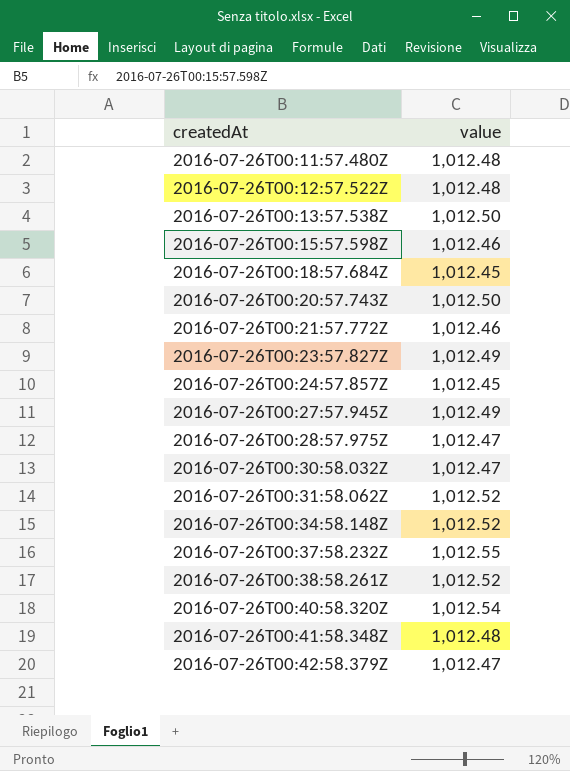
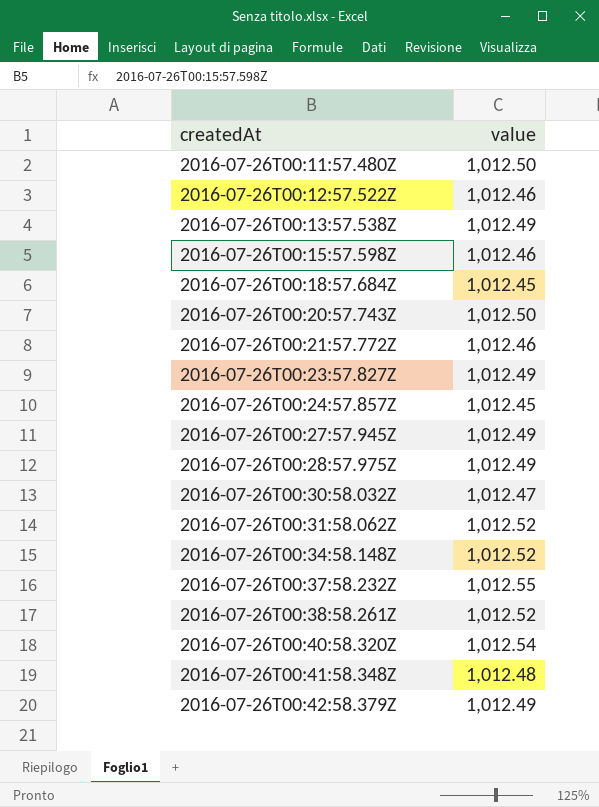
2016-07-26T00:11:57.480Z | value: 1,012.48 -> 1,012.50
2016-07-26T00:12:57.522Z | value: 1,012.48 -> 1,012.46
2016-07-26T00:13:57.538Z | value: 1,012.50 -> 1,012.49
2016-07-26T00:28:57.975Z | value: 1,012.47 -> 1,012.49
2016-07-26T00:42:58.379Z | value: 1,012.47 -> 1,012.49

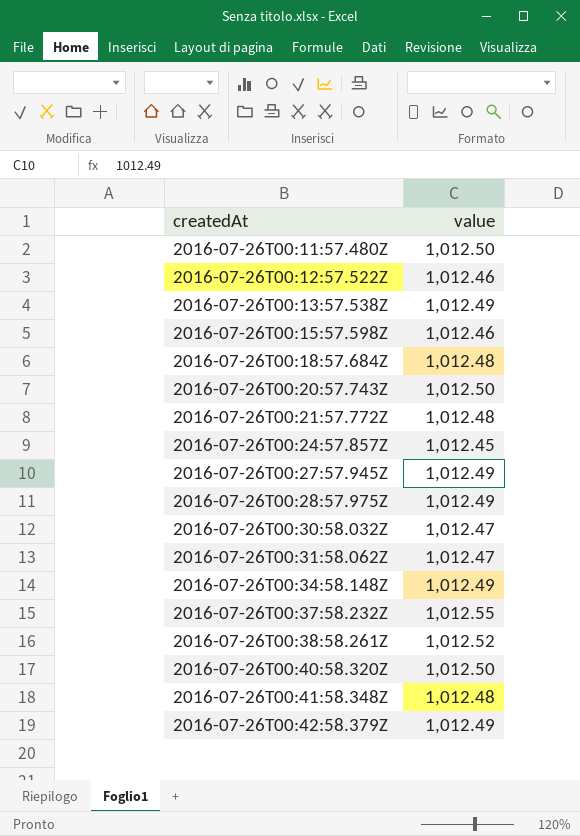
row 2016-07-26T00:23:57.827Z: 1,012.49 -> none
2016-07-26T00:18:57.684Z | value: 1,012.45 -> 1,012.48
2016-07-26T00:21:57.772Z | value: 1,012.46 -> 1,012.48
2016-07-26T00:31:58.062Z | value: 1,012.52 -> 1,012.47
2016-07-26T00:34:58.148Z | value: 1,012.52 -> 1,012.49
2016-07-26T00:40:58.320Z | value: 1,012.54 -> 1,012.50

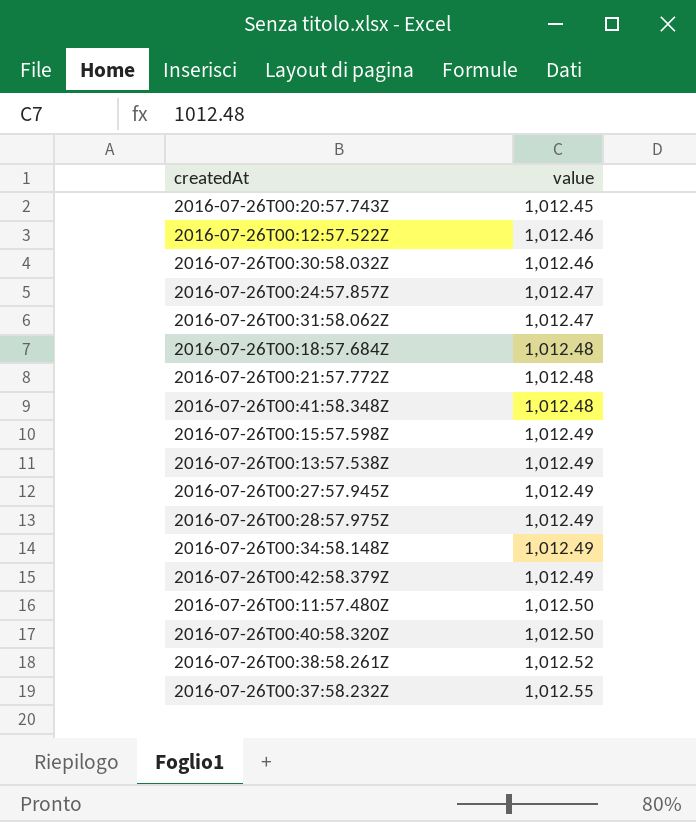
row order: createdAt ascending -> value ascending
2016-07-26T00:20:57.743Z | value: 1,012.50 -> 1,012.45
2016-07-26T00:30:58.032Z | value: 1,012.47 -> 1,012.46
2016-07-26T00:24:57.857Z | value: 1,012.45 -> 1,012.47
2016-07-26T00:15:57.598Z | value: 1,012.46 -> 1,012.49

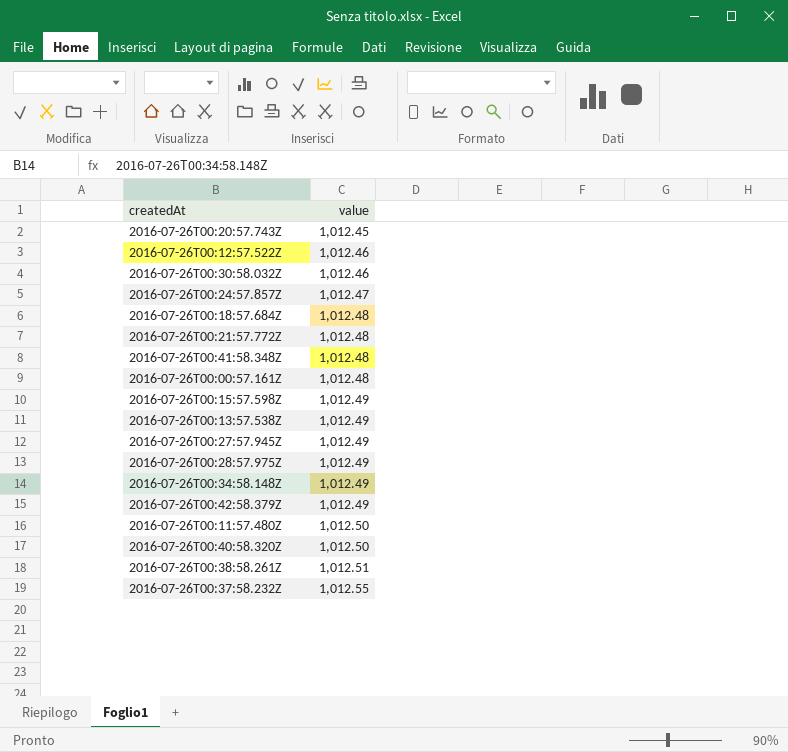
row 2016-07-26T00:31:58.062Z: 1,012.47 -> none
row 2016-07-26T00:00:57.161Z: none -> 1,012.48
2016-07-26T00:38:58.261Z | value: 1,012.52 -> 1,012.51

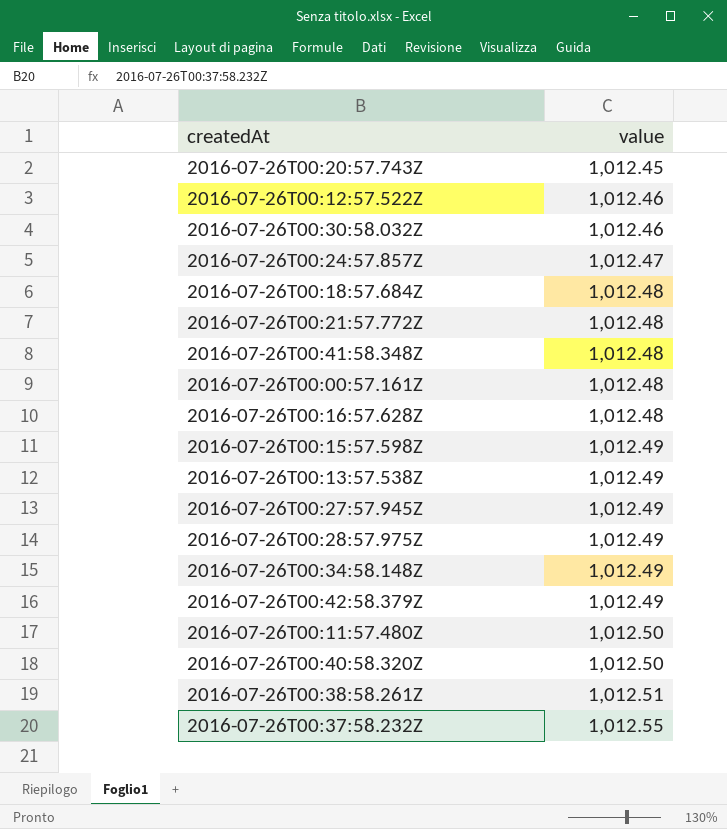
row 2016-07-26T00:16:57.628Z: none -> 1,012.48

